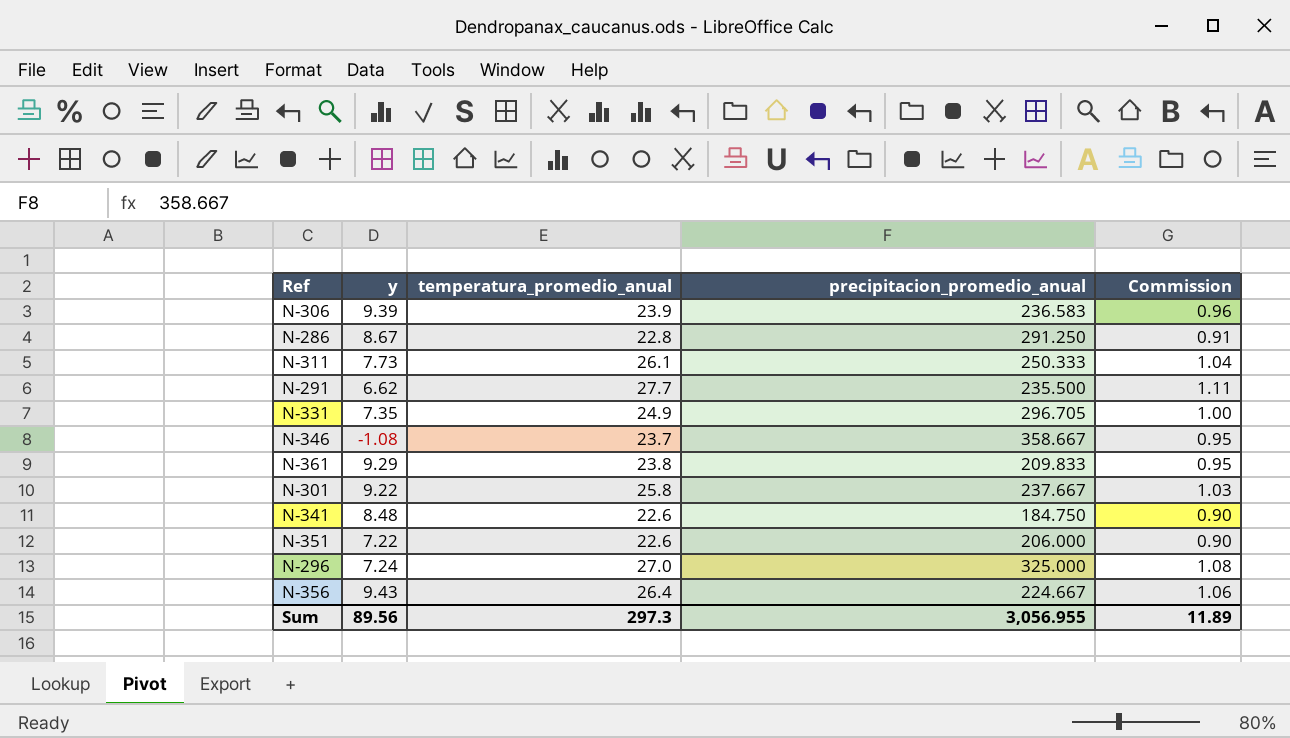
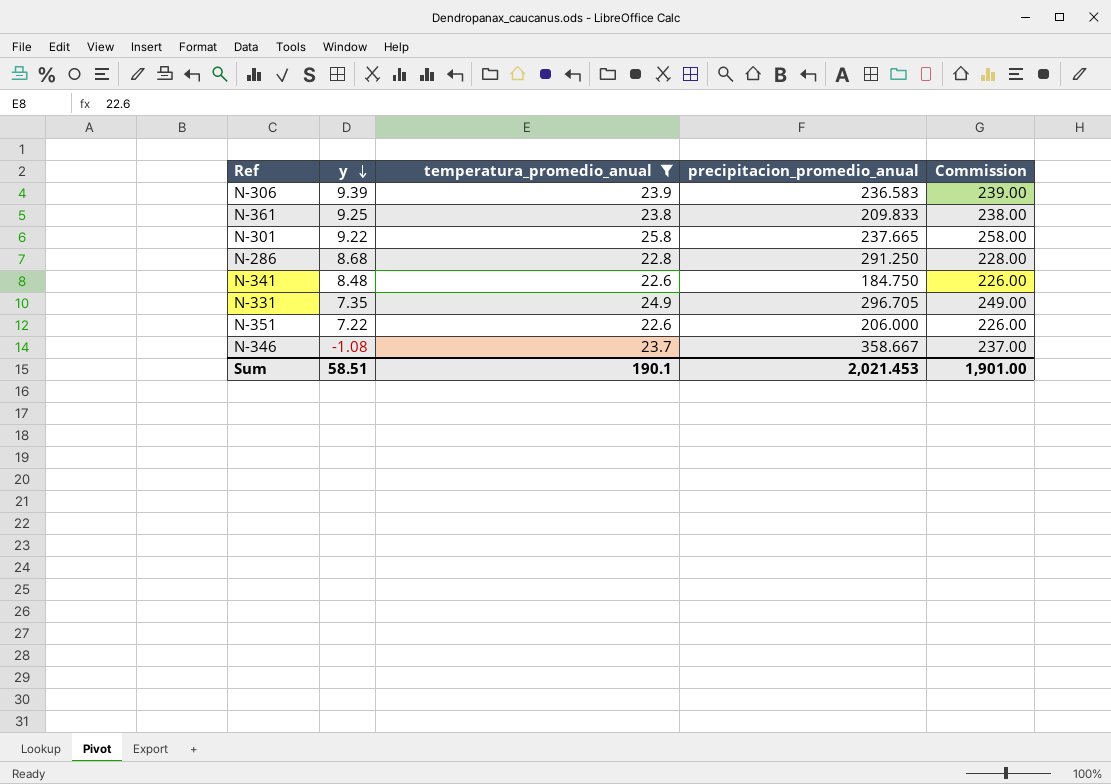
filter: none -> temperatura_promedio_anual <= 25.8
row order: none -> y descending
column Commission | formula: [temperatura_promedio_anual] * 0.04 -> [temperatura_promedio_anual] * 10
N-361 | y: 9.29 -> 9.25
N-301 | precipitacion_promedio_anual: 237.667 -> 237.665
N-286 | y: 8.67 -> 8.68
Sum | y: 89.56 -> 58.51
Sum | temperatura_promedio_anual: 297.3 -> 190.1
Sum | precipitacion_promedio_anual: 3,056.955 -> 2,021.453
Sum | Commission: 11.89 -> 1,901.00

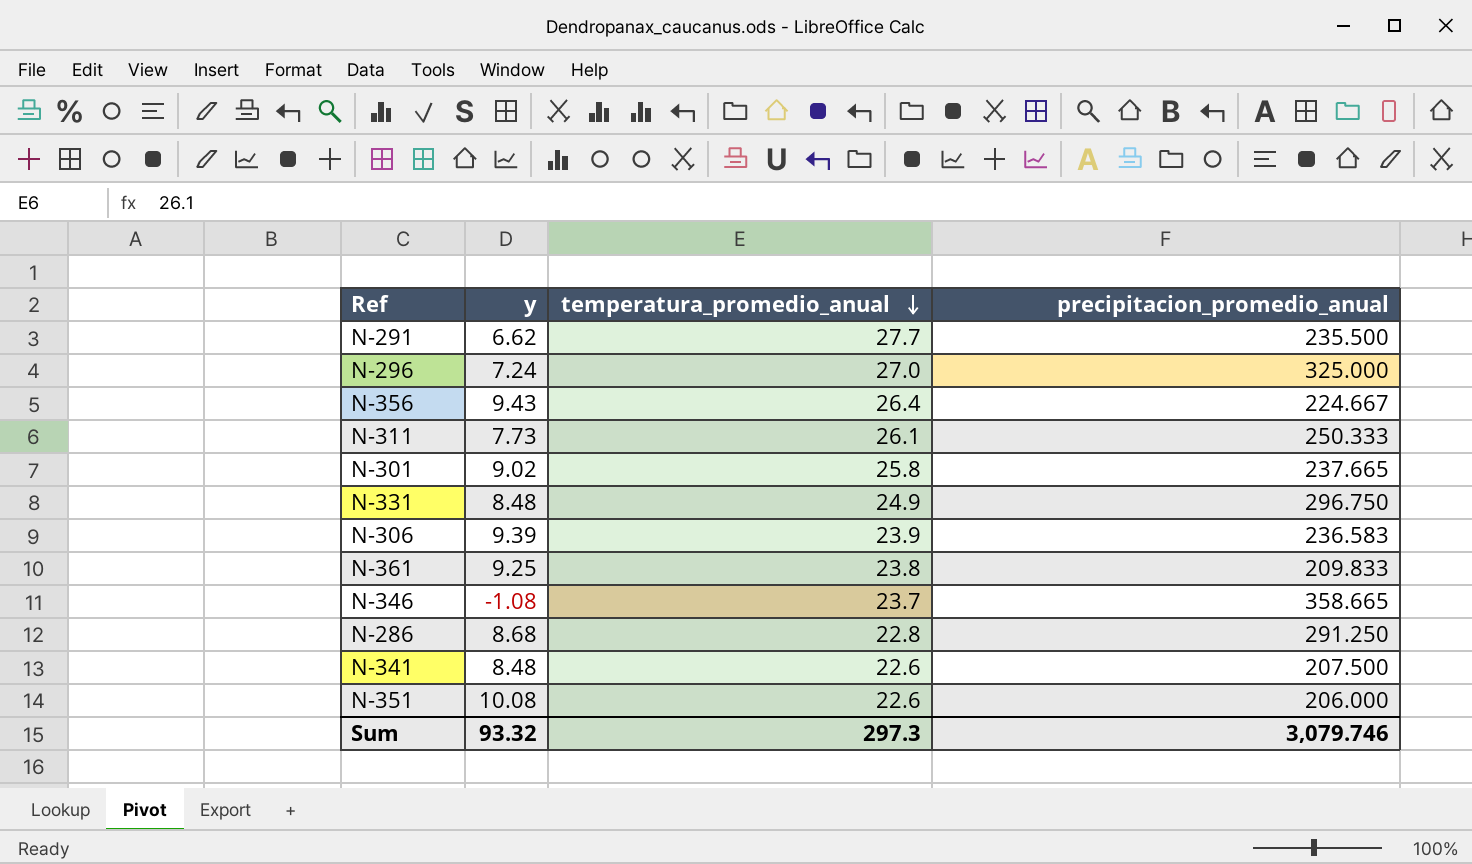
filter: temperatura_promedio_anual <= 25.8 -> none
row order: y descending -> temperatura_promedio_anual descending
column Commission | formula: [temperatura_promedio_anual] * 10 -> none
N-301 | y: 9.22 -> 9.02
N-331 | y: 7.35 -> 8.48
N-331 | precipitacion_promedio_anual: 296.705 -> 296.750
N-346 | precipitacion_promedio_anual: 358.667 -> 358.665
N-341 | precipitacion_promedio_anual: 184.750 -> 207.500
N-351 | y: 7.22 -> 10.08
Sum | y: 58.51 -> 93.32
Sum | temperatura_promedio_anual: 190.1 -> 297.3
Sum | precipitacion_promedio_anual: 2,021.453 -> 3,079.746

